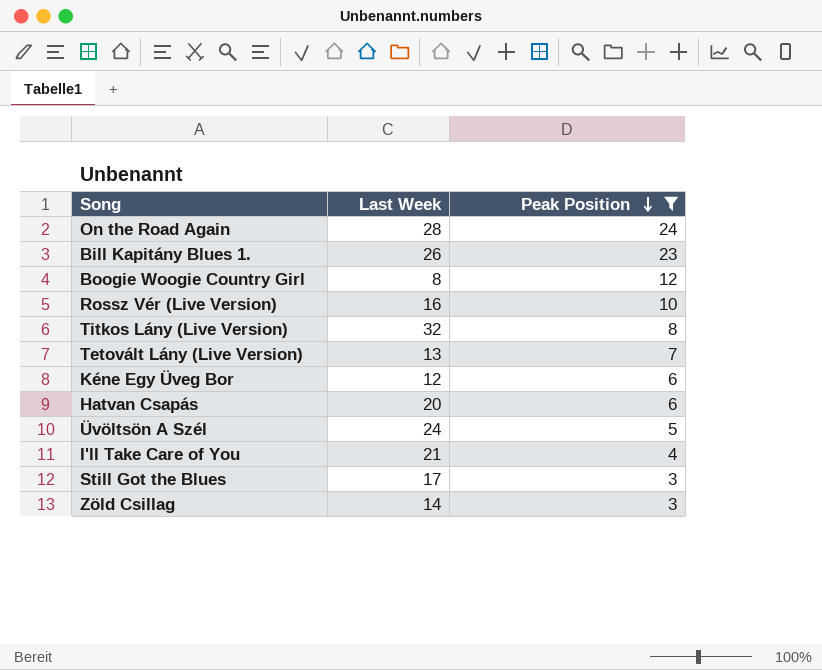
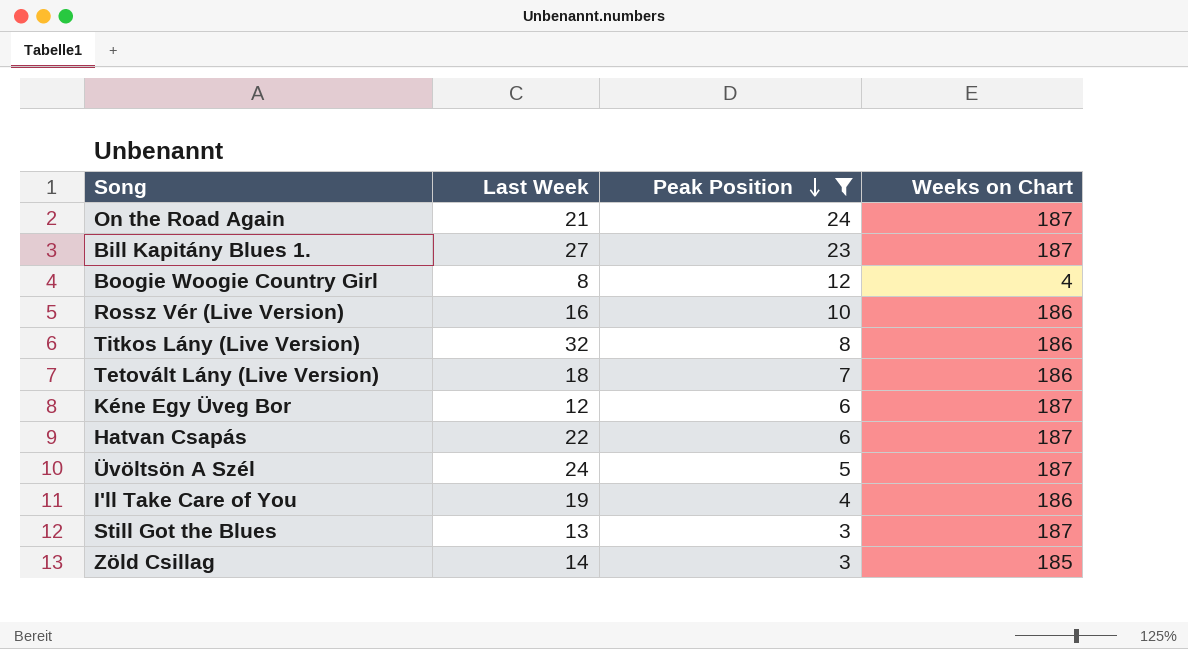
column Weeks on Chart | position: none -> 4
On the Road Again | Last Week: 28 -> 21
Bill Kapitány Blues 1. | Last Week: 26 -> 27
Tetovált Lány (Live Version) | Last Week: 13 -> 18
Hatvan Csapás | Last Week: 20 -> 22
I'll Take Care of You | Last Week: 21 -> 19
Still Got the Blues | Last Week: 17 -> 13

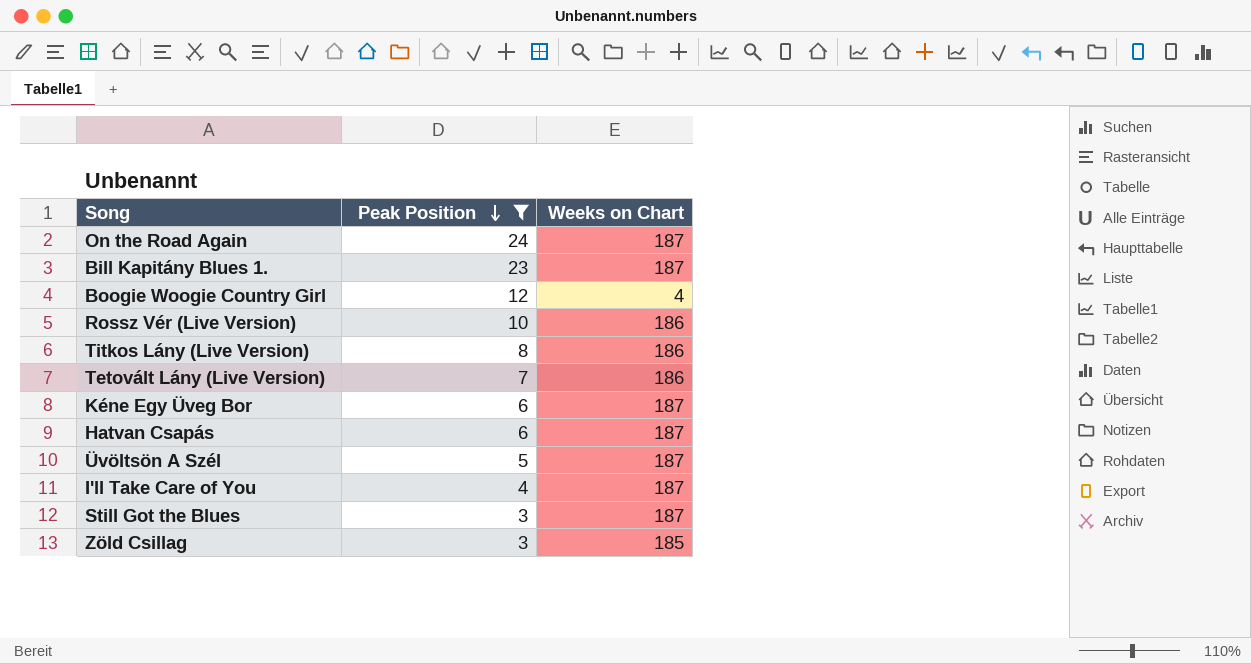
column Last Week | position: 2 -> none
I'll Take Care of You | Weeks on Chart: 186 -> 187

